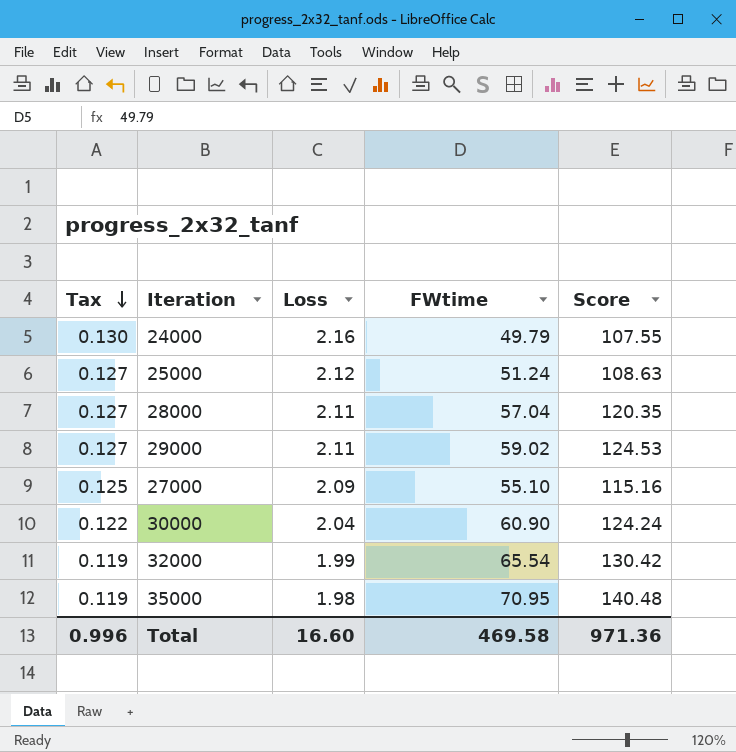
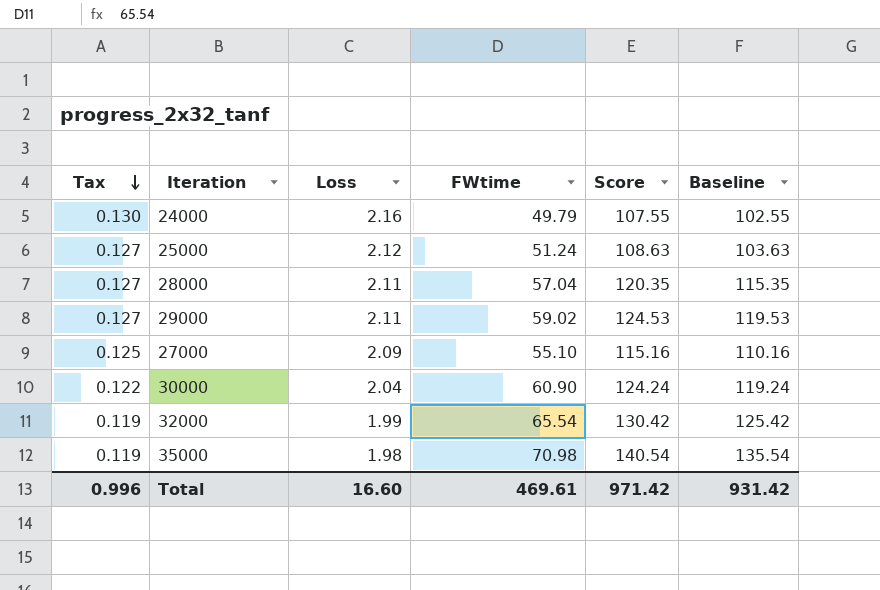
column Baseline | formula: none -> [Score] - 5
35000 | FWtime: 70.95 -> 70.98
35000 | Score: 140.48 -> 140.54
Total | FWtime: 469.58 -> 469.61
Total | Score: 971.36 -> 971.42

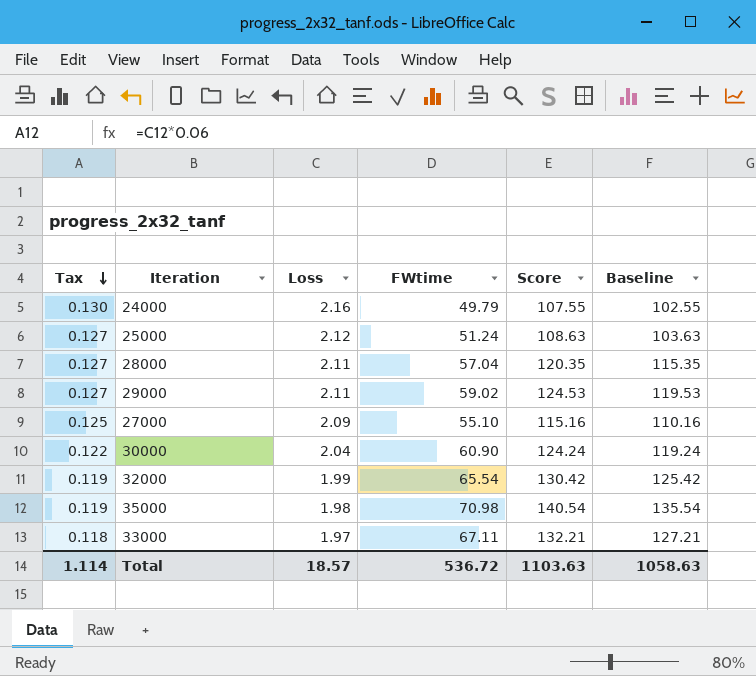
row 33000: none -> 0.118 | 1.97 | 67.11 | 132.21 | 127.21
Total | Tax: 0.996 -> 1.114
Total | Loss: 16.60 -> 18.57
Total | FWtime: 469.61 -> 536.72
Total | Score: 971.42 -> 1103.63
Total | Baseline: 931.42 -> 1058.63

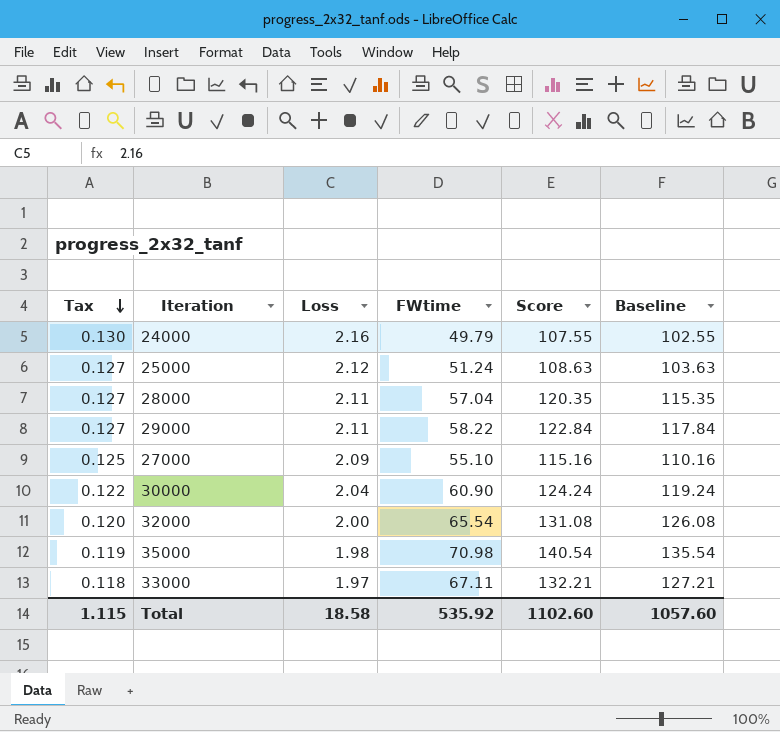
29000 | FWtime: 59.02 -> 58.22
29000 | Score: 124.53 -> 122.84
29000 | Baseline: 119.53 -> 117.84
32000 | Tax: 0.119 -> 0.120
32000 | Loss: 1.99 -> 2.00
32000 | Score: 130.42 -> 131.08
32000 | Baseline: 125.42 -> 126.08
Total | Tax: 1.114 -> 1.115
Total | Loss: 18.57 -> 18.58
Total | FWtime: 536.72 -> 535.92
Total | Score: 1103.63 -> 1102.60
Total | Baseline: 1058.63 -> 1057.60

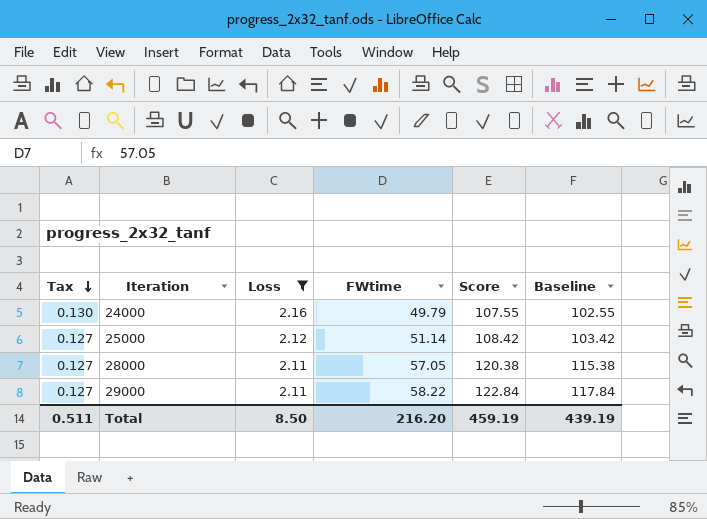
filter: none -> Loss >= 2.11
25000 | FWtime: 51.24 -> 51.14
25000 | Score: 108.63 -> 108.42
25000 | Baseline: 103.63 -> 103.42
28000 | FWtime: 57.04 -> 57.05
28000 | Score: 120.35 -> 120.38
28000 | Baseline: 115.35 -> 115.38
Total | Tax: 1.115 -> 0.511
Total | Loss: 18.58 -> 8.50
Total | FWtime: 535.92 -> 216.20
Total | Score: 1102.60 -> 459.19
Total | Baseline: 1057.60 -> 439.19

